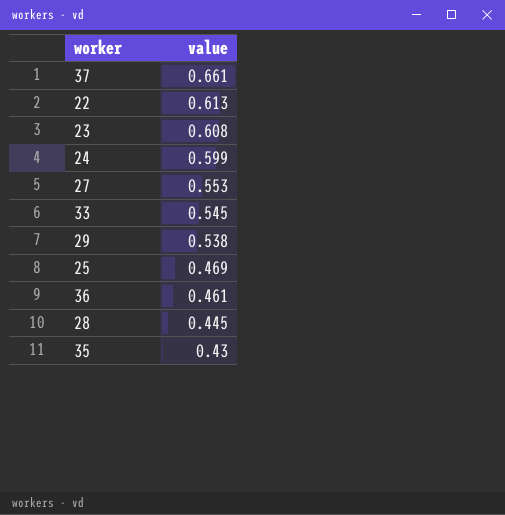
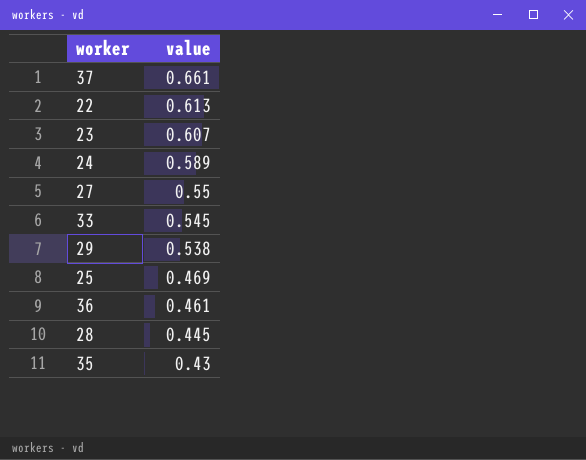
23 | value: 0.608 -> 0.607
24 | value: 0.599 -> 0.589
27 | value: 0.553 -> 0.55

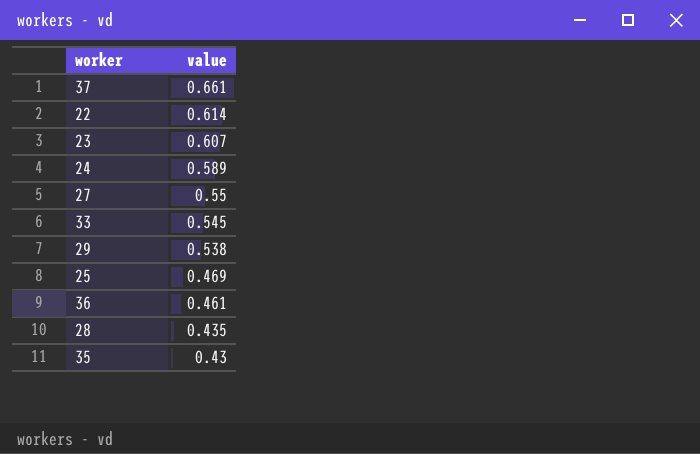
22 | value: 0.613 -> 0.614
28 | value: 0.445 -> 0.435

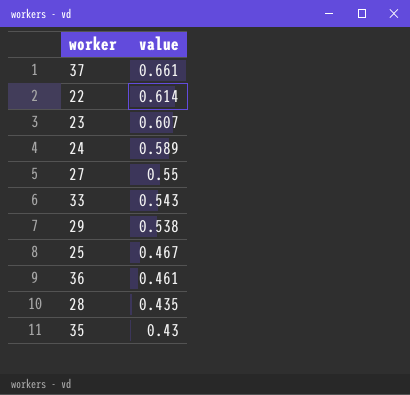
33 | value: 0.545 -> 0.543
25 | value: 0.469 -> 0.467

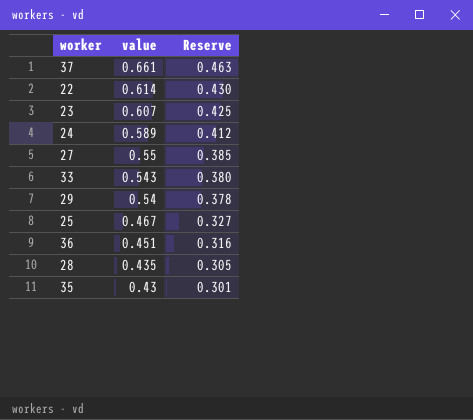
column Reserve | formula: none -> [value] * 0.7
29 | value: 0.538 -> 0.54
36 | value: 0.461 -> 0.451

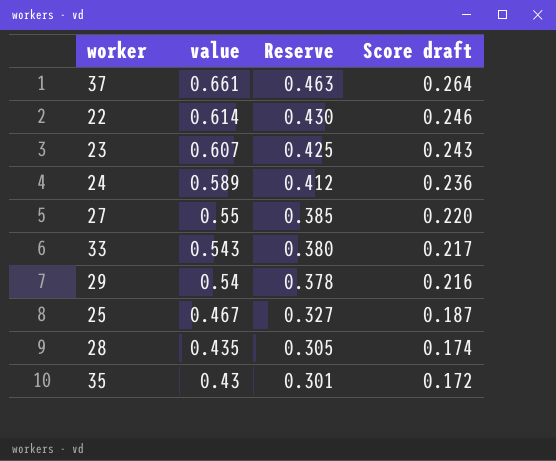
column Score draft | formula: none -> [value] * 0.4
row 36: 0.451 | 0.316 -> none

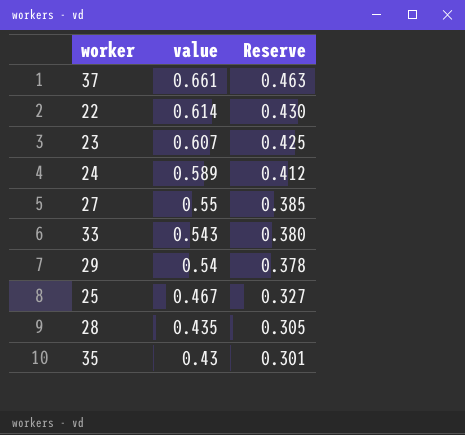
column Score draft | formula: [value] * 0.4 -> none

